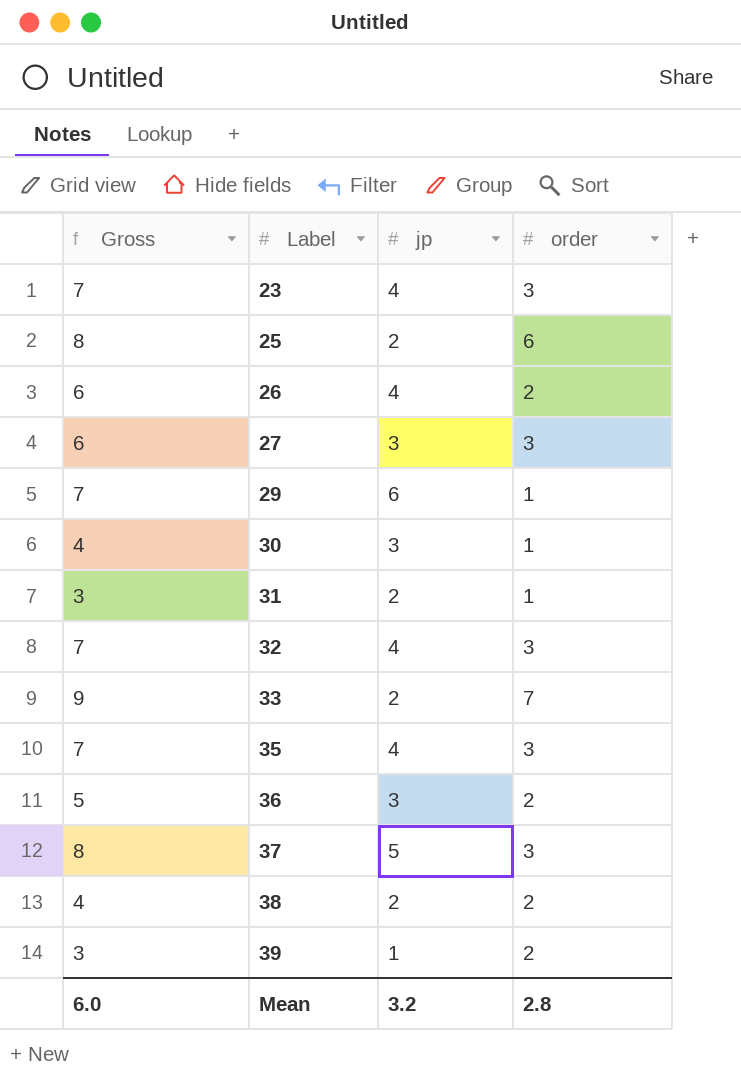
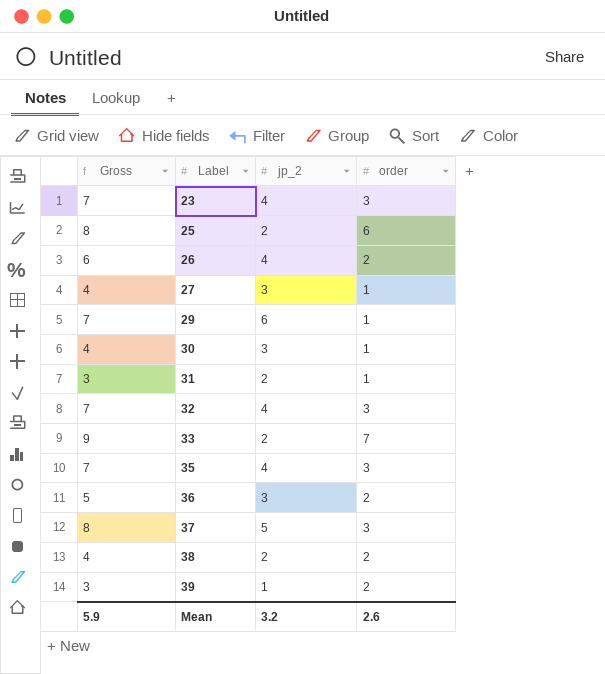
column name: jp -> jp_2
27 | Gross: 6 -> 4
27 | order: 3 -> 1
Mean | Gross: 6.0 -> 5.9
Mean | order: 2.8 -> 2.6

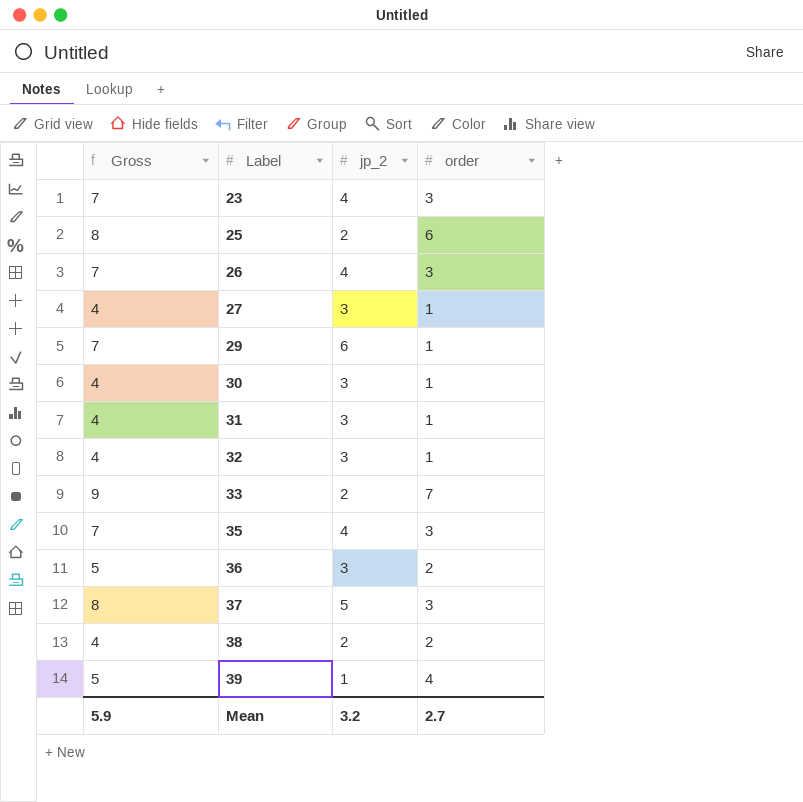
26 | Gross: 6 -> 7
26 | order: 2 -> 3
31 | Gross: 3 -> 4
31 | jp_2: 2 -> 3
32 | Gross: 7 -> 4
32 | jp_2: 4 -> 3
32 | order: 3 -> 1
39 | Gross: 3 -> 5
39 | order: 2 -> 4
Mean | order: 2.6 -> 2.7

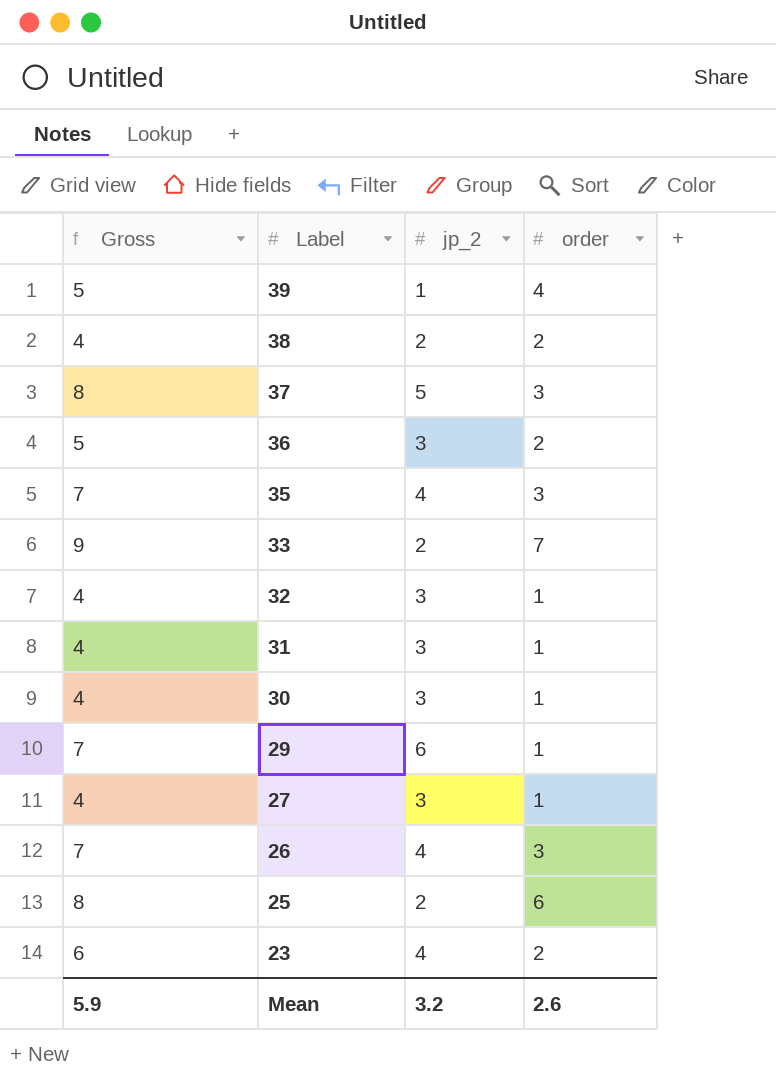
row order: Label ascending -> Label descending
23 | Gross: 7 -> 6
23 | order: 3 -> 2
Mean | order: 2.7 -> 2.6

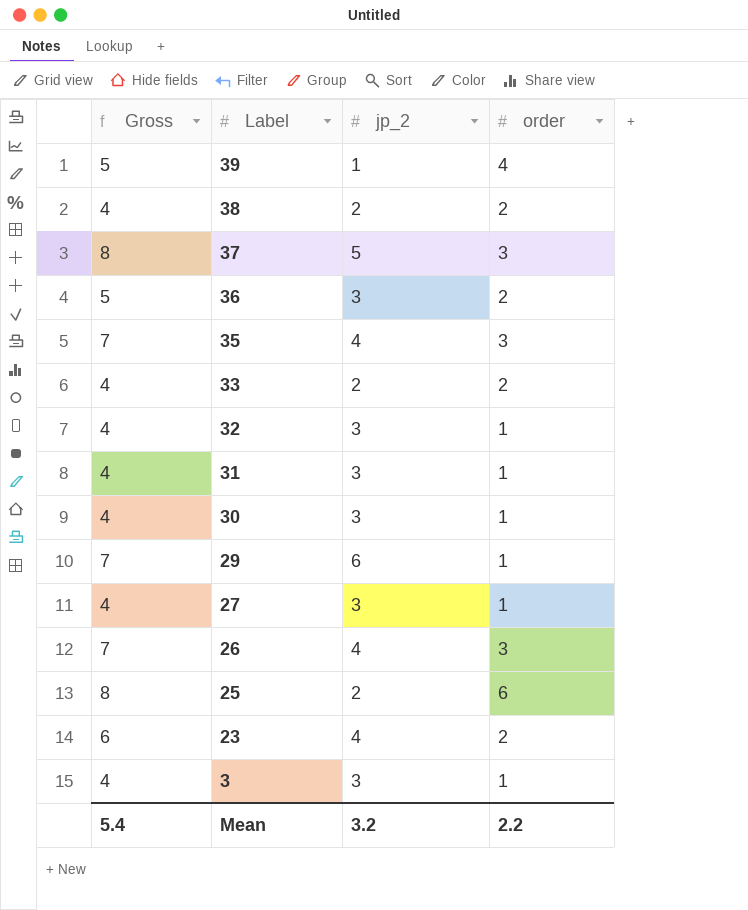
33 | Gross: 9 -> 4
33 | order: 7 -> 2
row 3: none -> 4 | 3 | 1
Mean | Gross: 5.9 -> 5.4
Mean | order: 2.6 -> 2.2

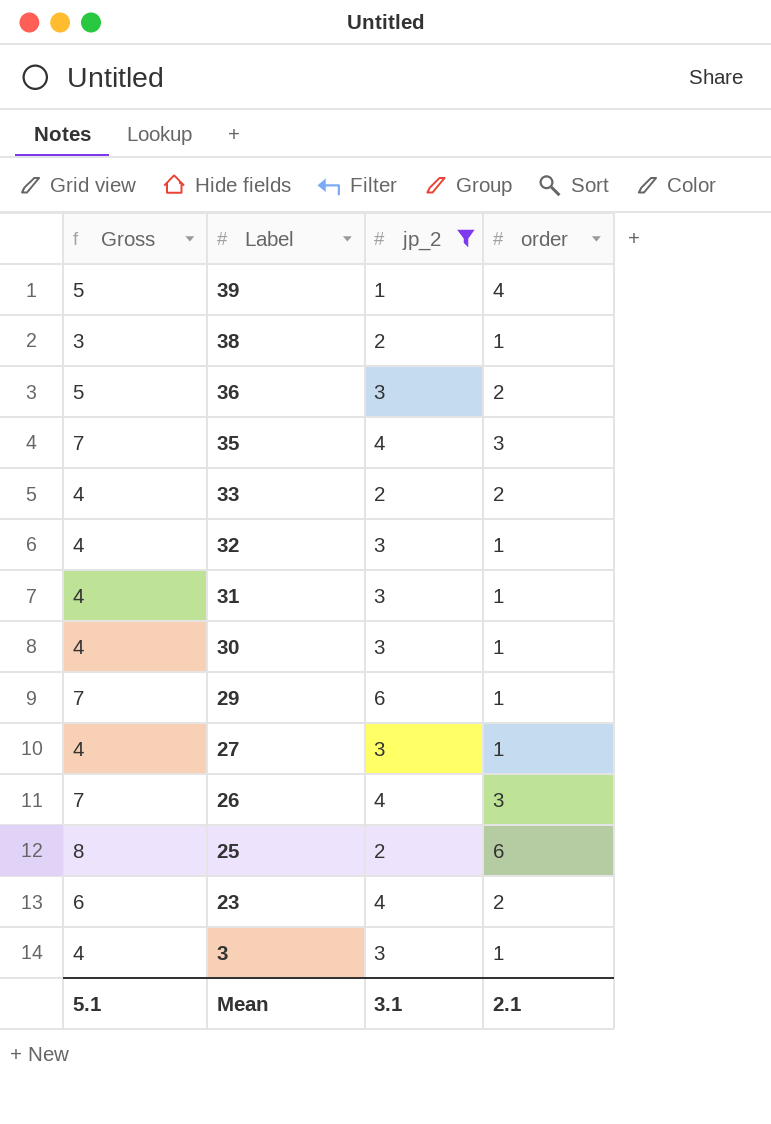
filter: none -> jp_2 != 5
38 | Gross: 4 -> 3
38 | order: 2 -> 1
Mean | Gross: 5.4 -> 5.1
Mean | jp_2: 3.2 -> 3.1
Mean | order: 2.2 -> 2.1

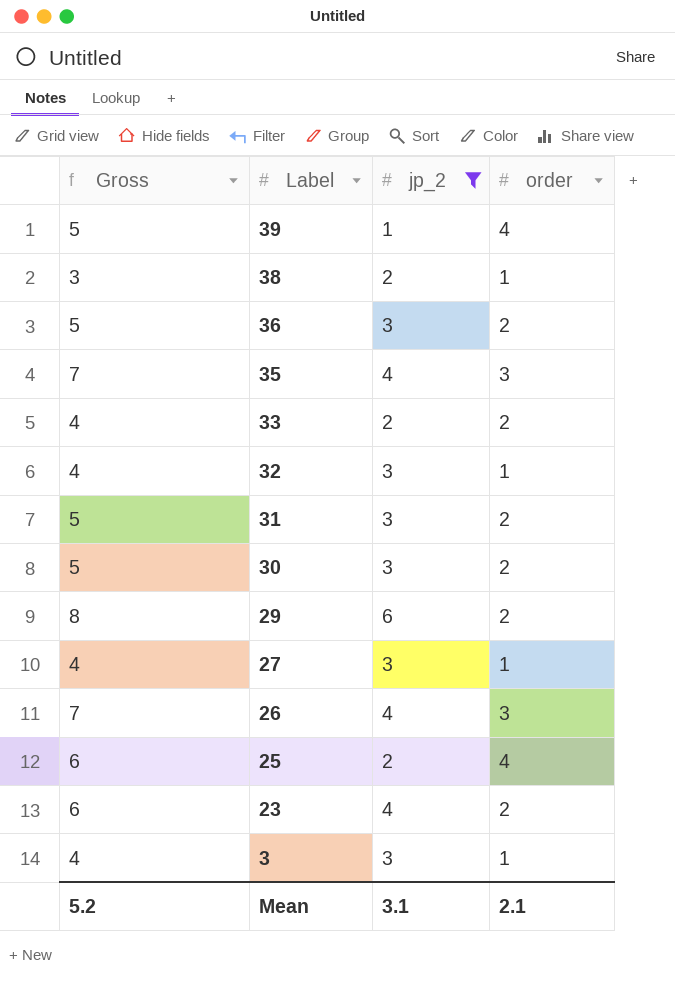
31 | Gross: 4 -> 5
31 | order: 1 -> 2
30 | Gross: 4 -> 5
30 | order: 1 -> 2
29 | Gross: 7 -> 8
29 | order: 1 -> 2
25 | Gross: 8 -> 6
25 | order: 6 -> 4
Mean | Gross: 5.1 -> 5.2

